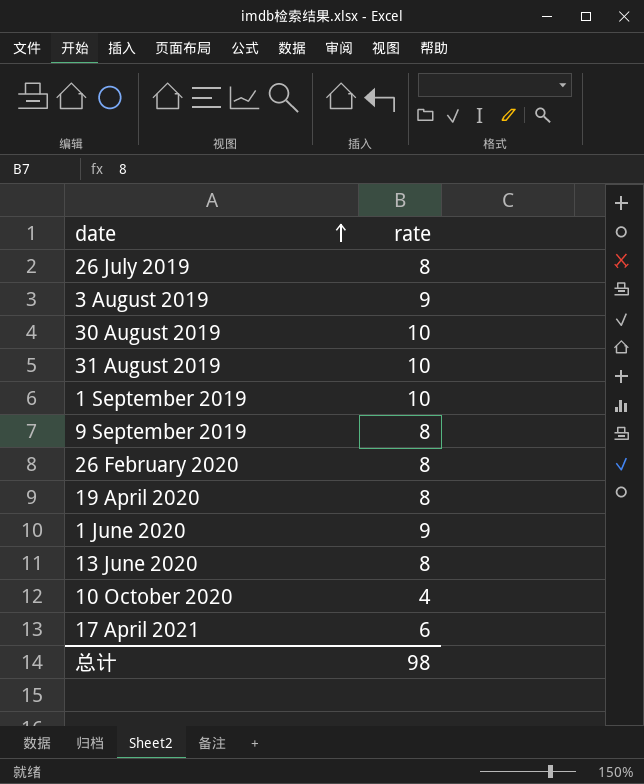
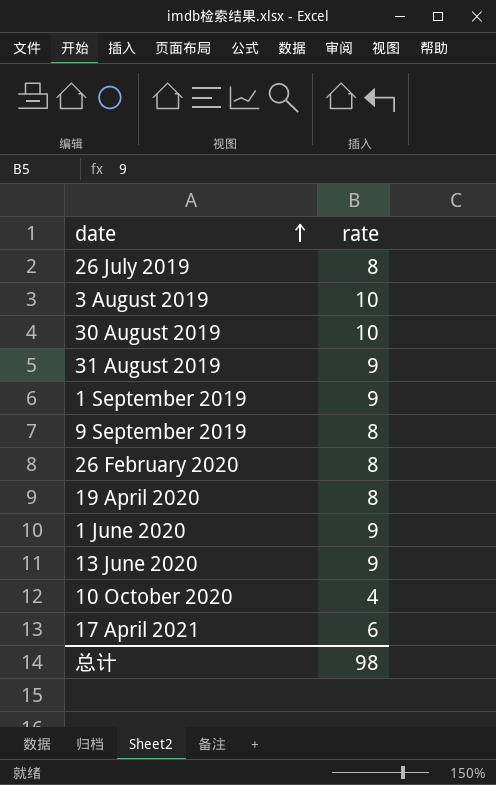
3 August 2019 | rate: 9 -> 10
31 August 2019 | rate: 10 -> 9
1 September 2019 | rate: 10 -> 9
13 June 2020 | rate: 8 -> 9

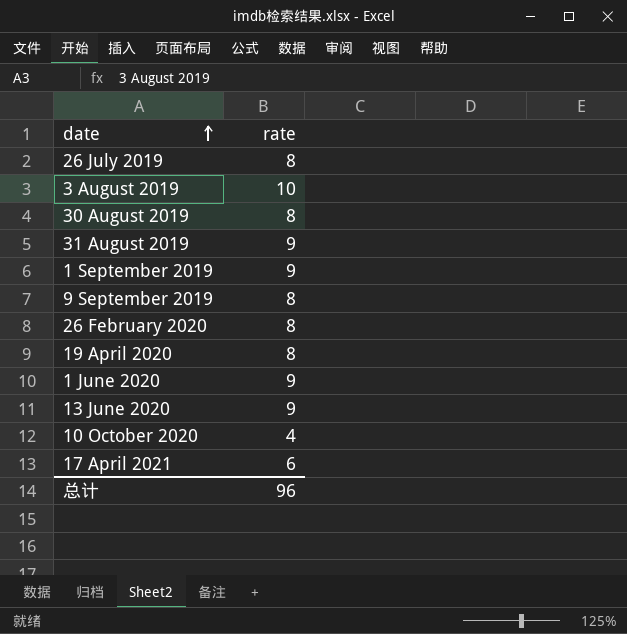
30 August 2019 | rate: 10 -> 8
总计 | rate: 98 -> 96

